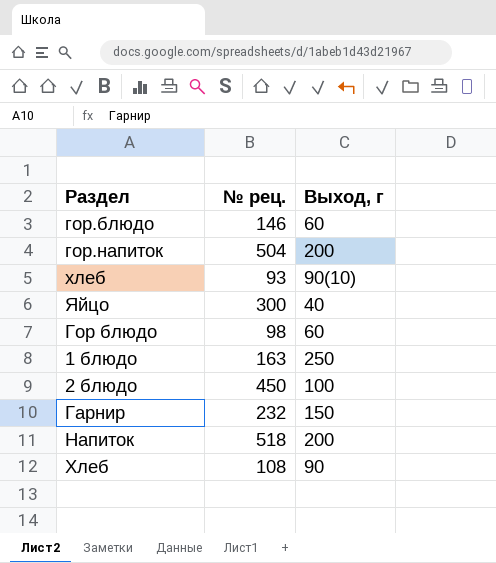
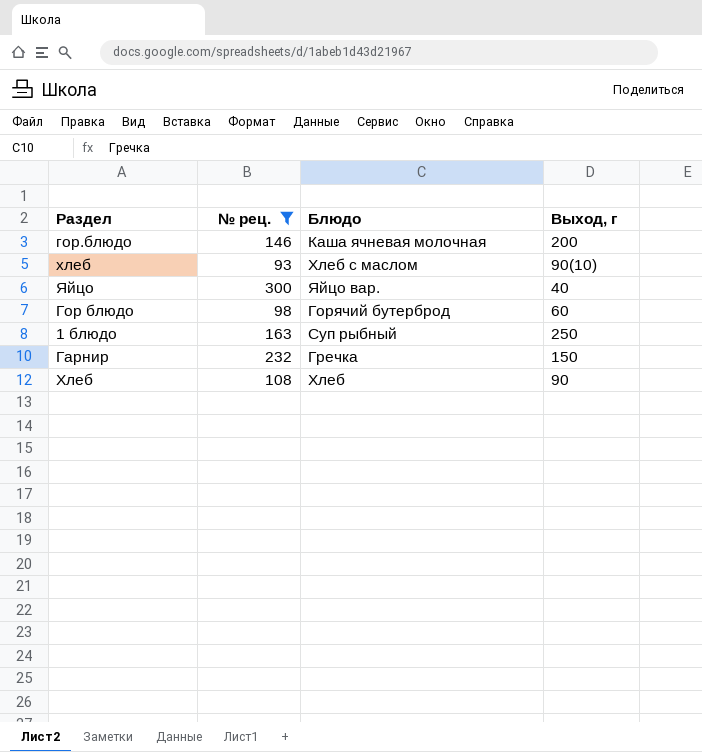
filter: none -> № рец. <= 300
column Блюдо | position: none -> 3
гор.блюдо | Выход, г: 60 -> 200

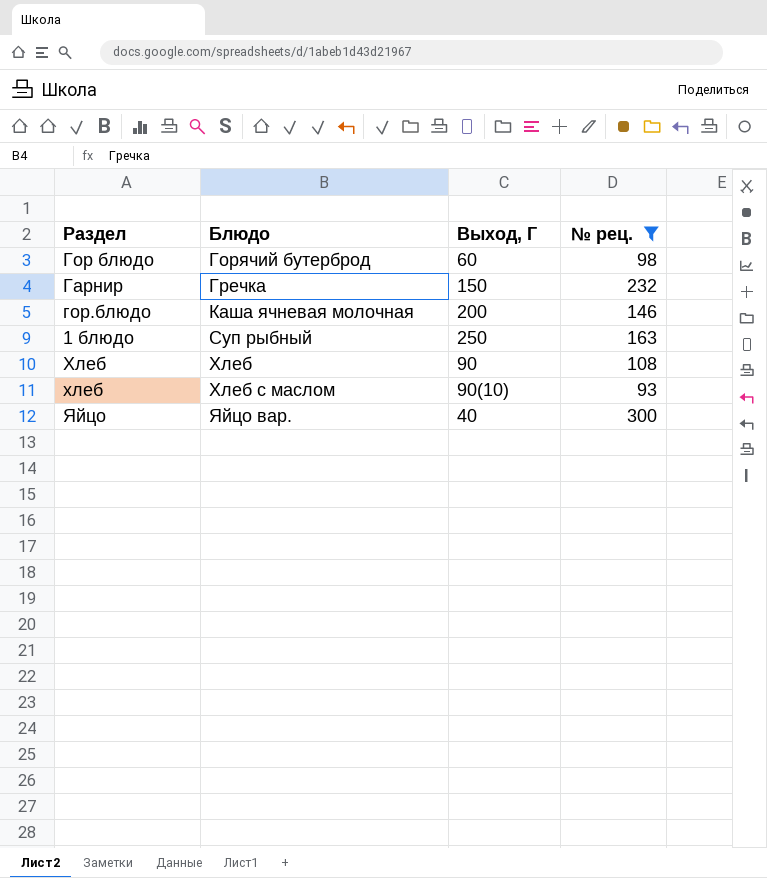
row order: none -> Блюдо ascending
column name: Выход, г -> Выход, Г
column № рец. | position: 2 -> 4

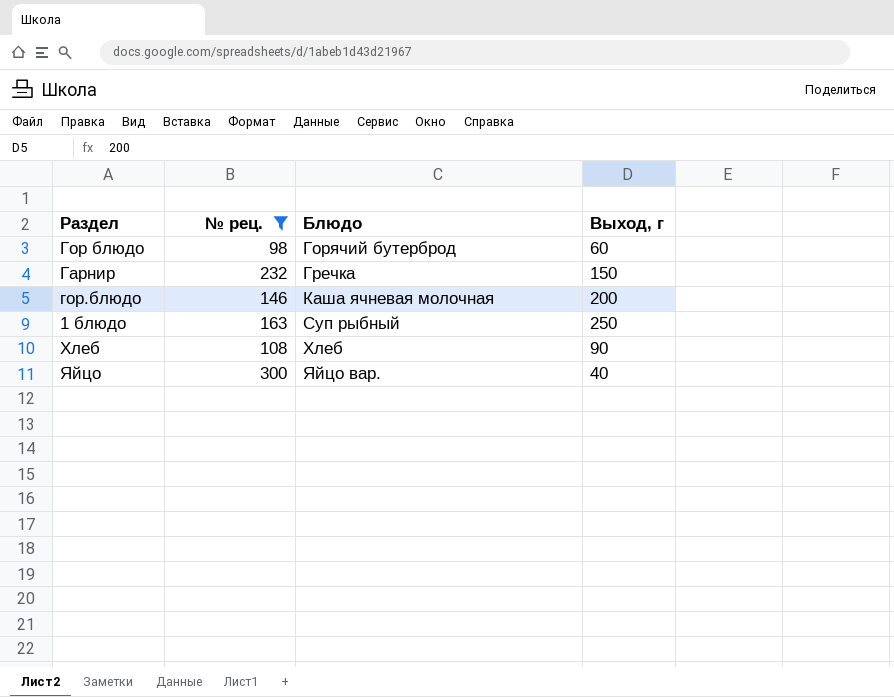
column № рец. | position: 4 -> 2
column name: Выход, Г -> Выход, г
row хлеб: Хлеб с маслом | 90(10) | 93 -> none

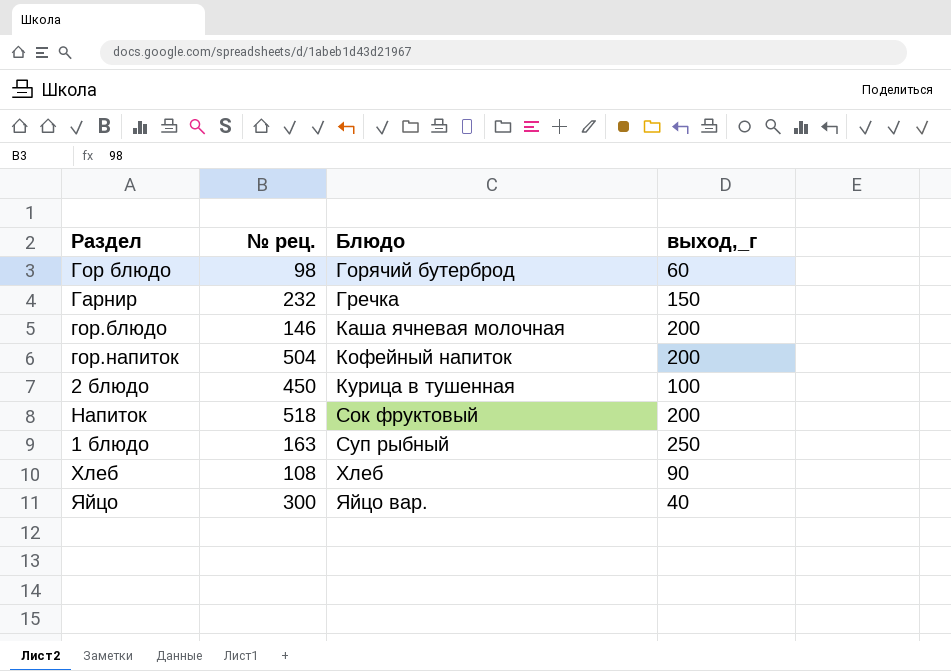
filter: № рец. <= 300 -> none
column name: Выход, г -> выход,_г

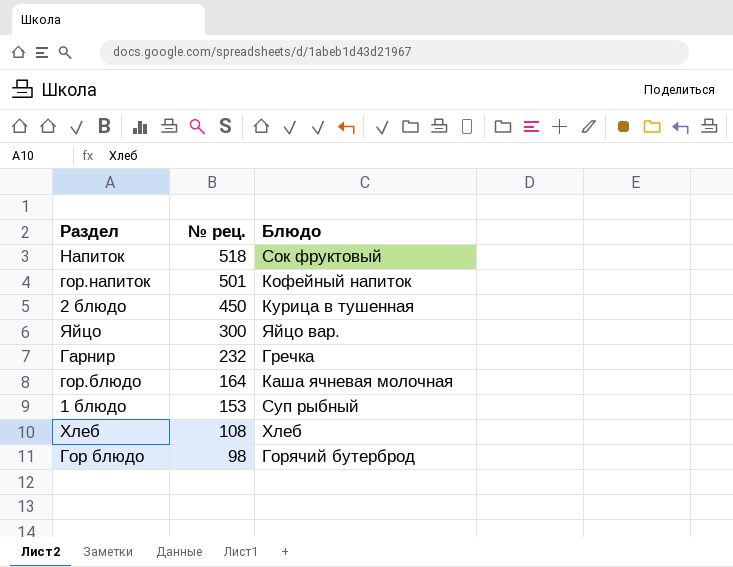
row order: Блюдо ascending -> № рец. descending
column выход,_г | position: 4 -> none
гор.напиток | № рец.: 504 -> 501
гор.блюдо | № рец.: 146 -> 164
1 блюдо | № рец.: 163 -> 153

